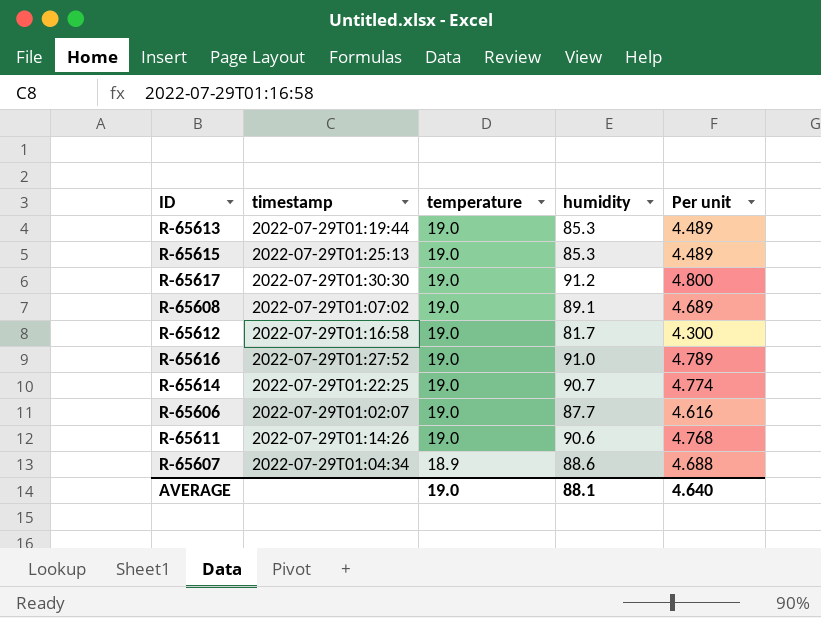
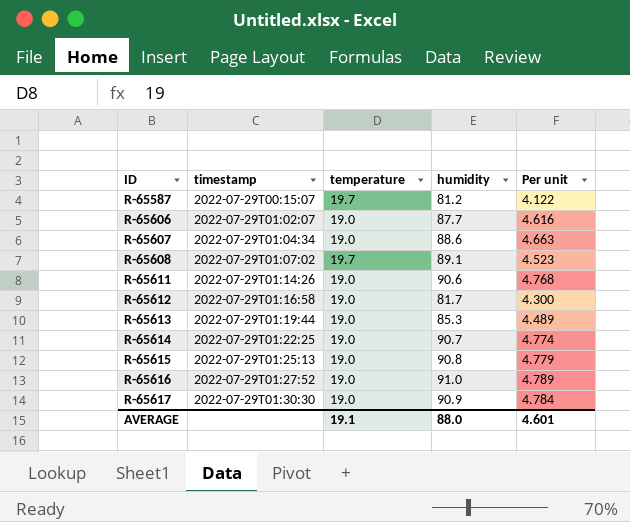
row order: temperature descending -> ID ascending
row R-65587: none -> 2022-07-29T00:15:07 | 19.7 | 81.2 | 4.122
R-65607 | temperature: 18.9 -> 19.0
R-65607 | Per unit: 4.688 -> 4.663
R-65608 | temperature: 19.0 -> 19.7
R-65608 | Per unit: 4.689 -> 4.523
R-65615 | humidity: 85.3 -> 90.8
R-65615 | Per unit: 4.489 -> 4.779
R-65617 | humidity: 91.2 -> 90.9
R-65617 | Per unit: 4.800 -> 4.784
AVERAGE | temperature: 19.0 -> 19.1
AVERAGE | humidity: 88.1 -> 88.0
AVERAGE | Per unit: 4.640 -> 4.601

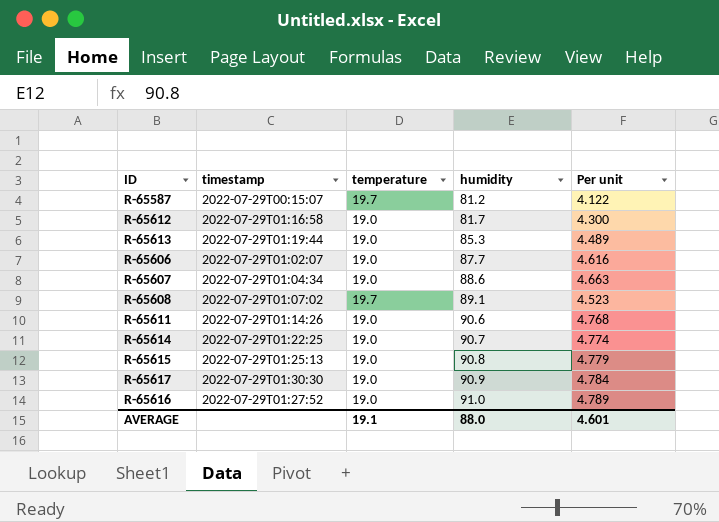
row order: ID ascending -> humidity ascending

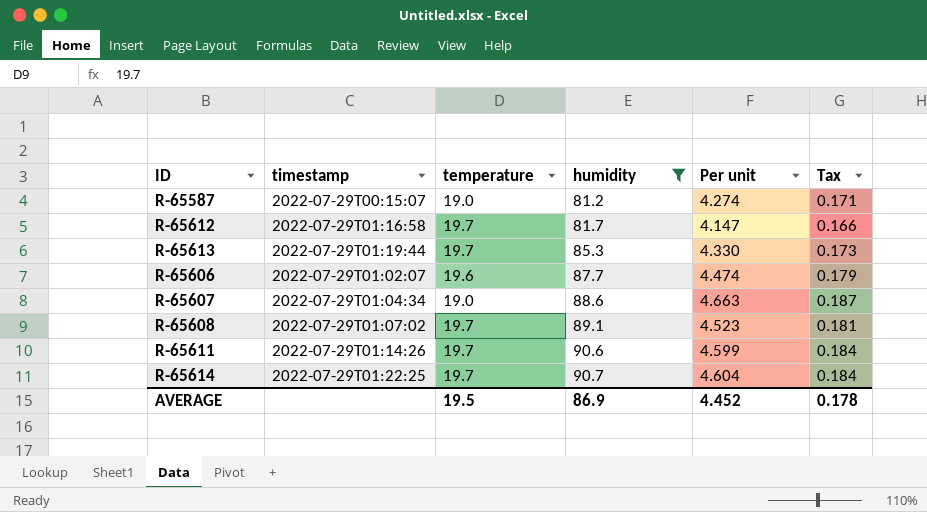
filter: none -> humidity <= 90.7
column Tax | formula: none -> [Per unit] * 0.04
R-65587 | temperature: 19.7 -> 19.0
R-65587 | Per unit: 4.122 -> 4.274
R-65612 | temperature: 19.0 -> 19.7
R-65612 | Per unit: 4.300 -> 4.147
R-65613 | temperature: 19.0 -> 19.7
R-65613 | Per unit: 4.489 -> 4.330
R-65606 | temperature: 19.0 -> 19.6
R-65606 | Per unit: 4.616 -> 4.474
R-65611 | temperature: 19.0 -> 19.7
R-65611 | Per unit: 4.768 -> 4.599
R-65614 | temperature: 19.0 -> 19.7
R-65614 | Per unit: 4.774 -> 4.604
AVERAGE | temperature: 19.1 -> 19.5
AVERAGE | humidity: 88.0 -> 86.9
AVERAGE | Per unit: 4.601 -> 4.452

